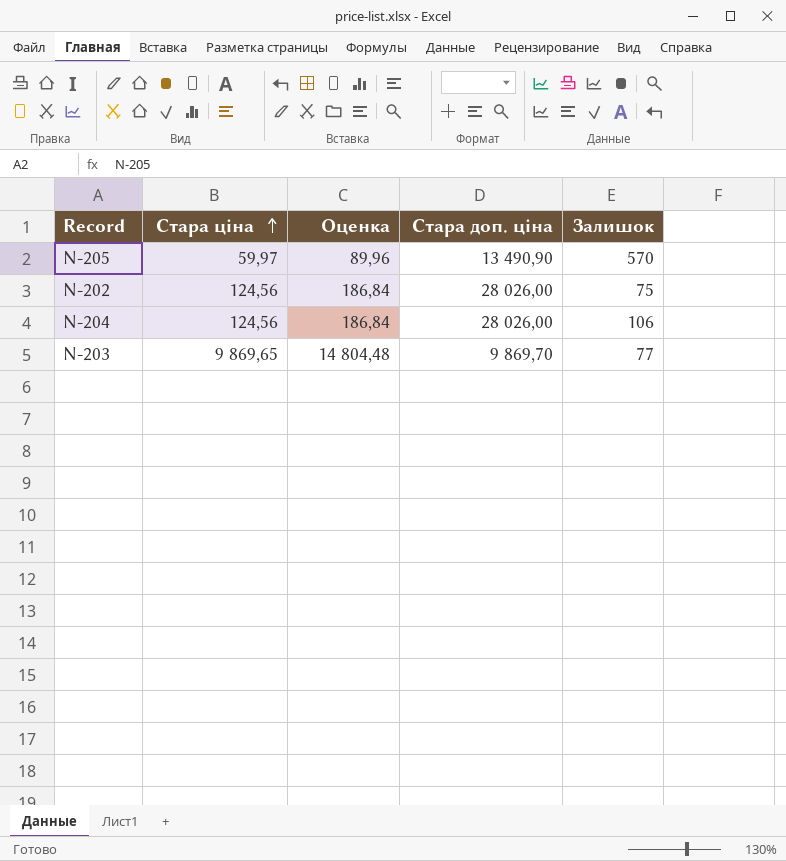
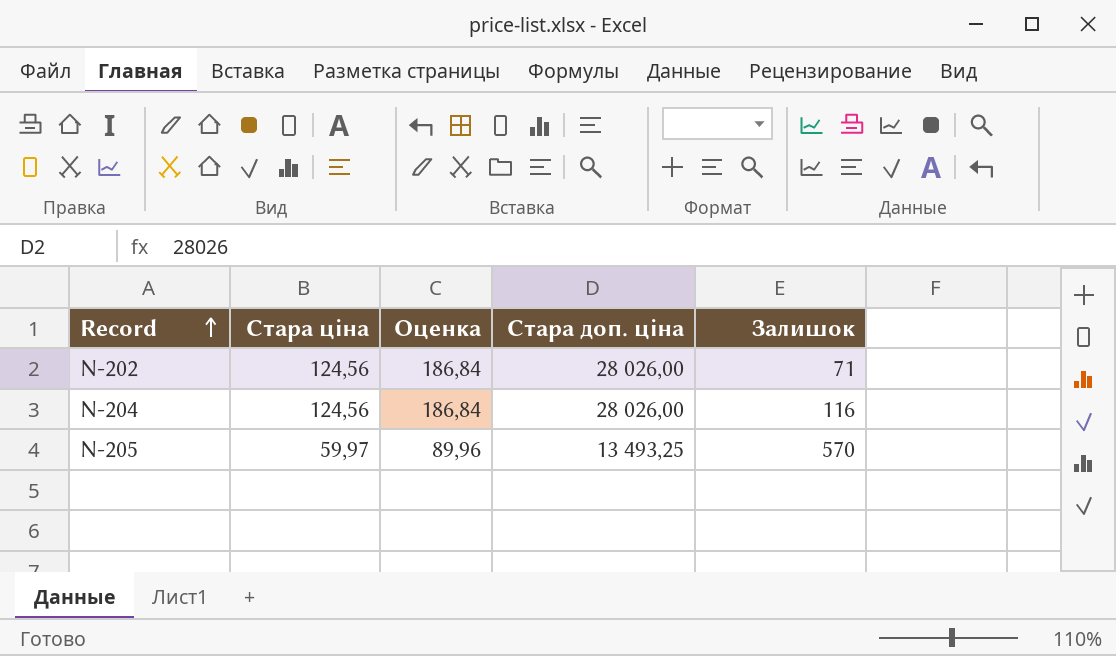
row order: Стара ціна ascending -> Record ascending
row N-203: 9 869,65 | 14 804,48 | 9 869,70 | 77 -> none
N-202 | Залишок: 75 -> 71
N-204 | Залишок: 106 -> 116
N-205 | Стара доп. ціна: 13 490,90 -> 13 493,25

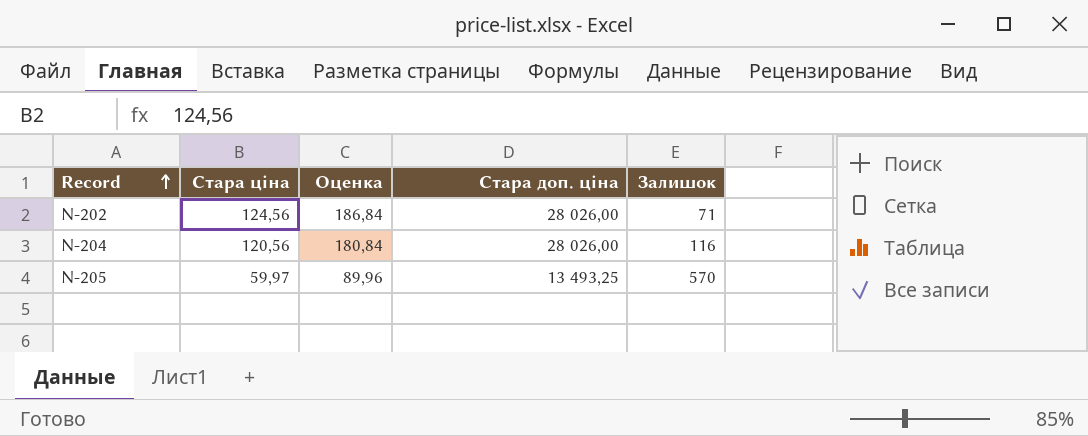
N-204 | Стара ціна: 124,56 -> 120,56
N-204 | Оценка: 186,84 -> 180,84

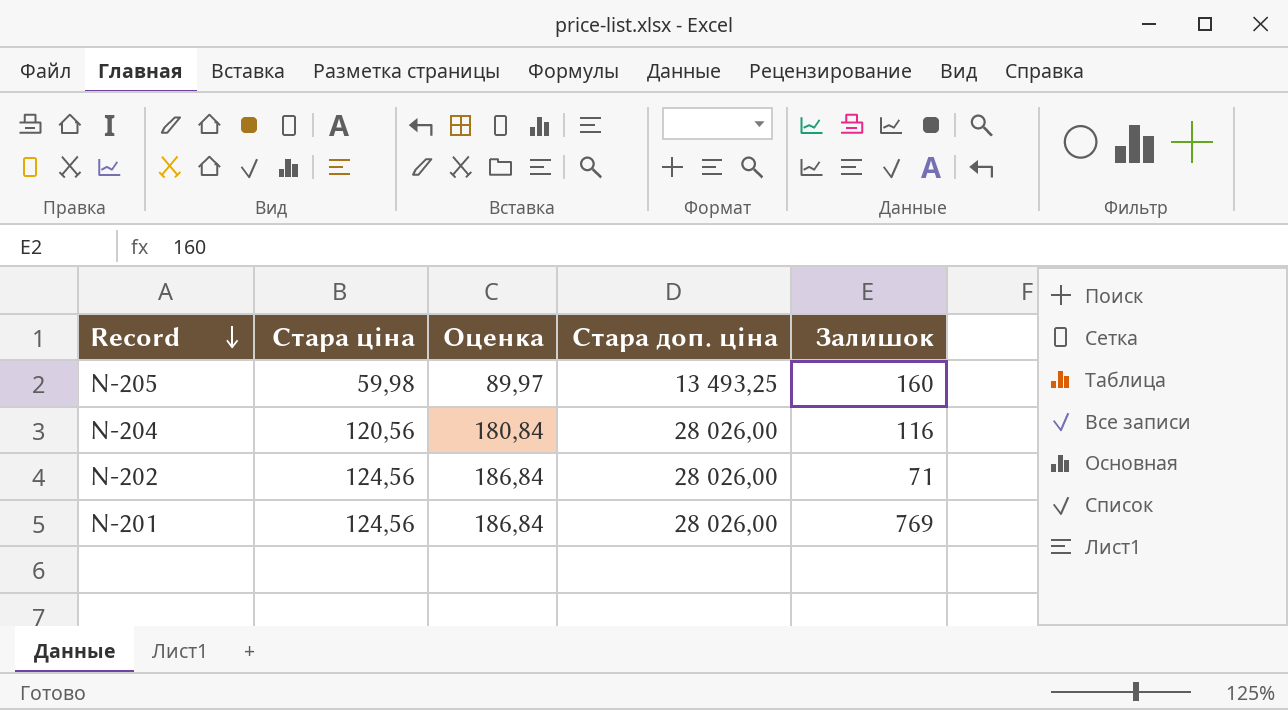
row order: Record ascending -> Record descending
N-205 | Стара ціна: 59,97 -> 59,98
N-205 | Оценка: 89,96 -> 89,97
N-205 | Залишок: 570 -> 160
row N-201: none -> 124,56 | 186,84 | 28 026,00 | 769

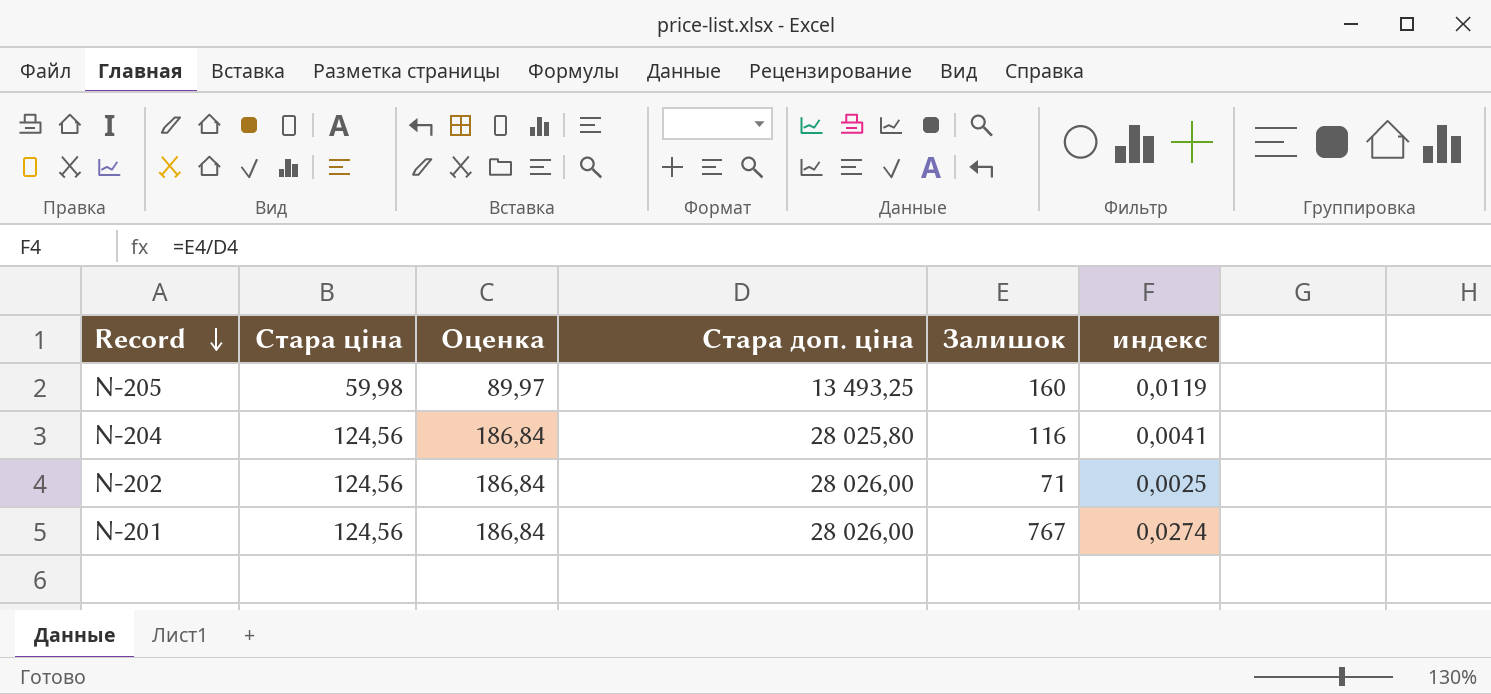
column индекс | formula: none -> [Залишок] / [Стара доп. ціна]
N-204 | Стара ціна: 120,56 -> 124,56
N-204 | Оценка: 180,84 -> 186,84
N-204 | Стара доп. ціна: 28 026,00 -> 28 025,80
N-201 | Залишок: 769 -> 767

